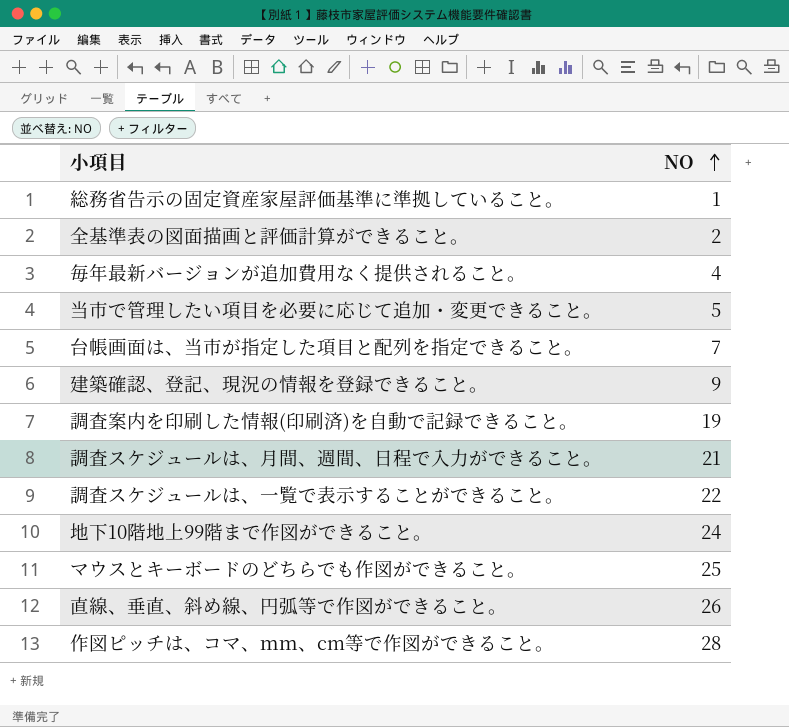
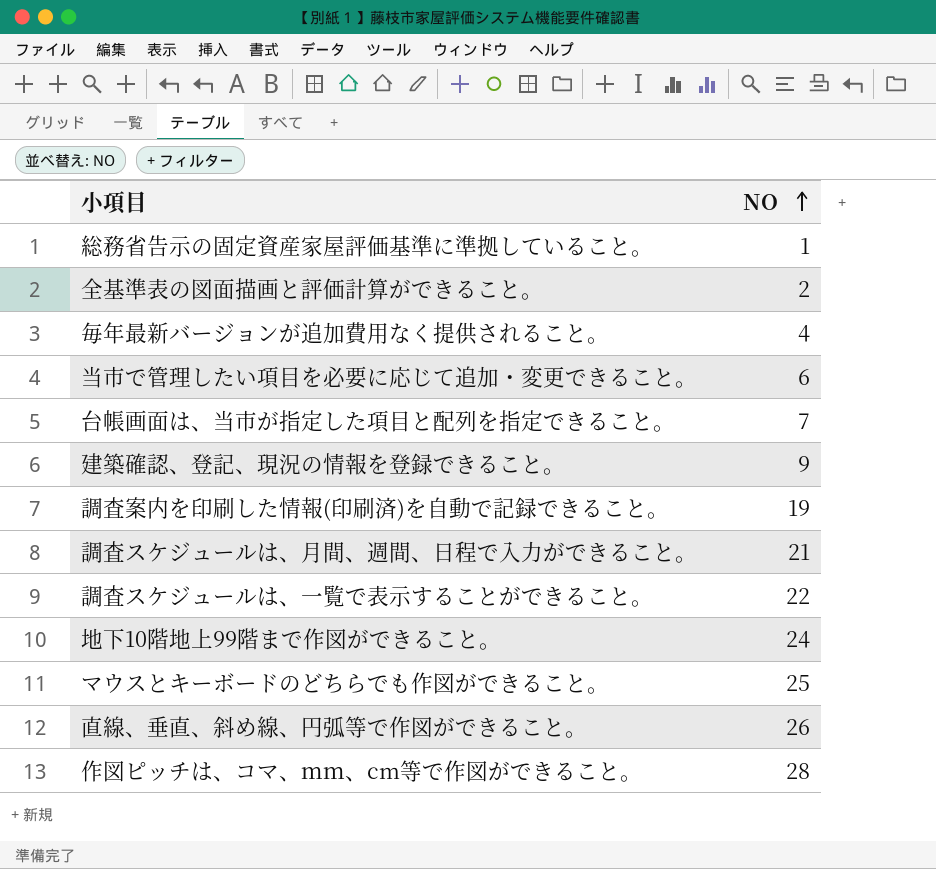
当市で管理したい項目を必要に応じて追加・変更できること。 | NO: 5 -> 6

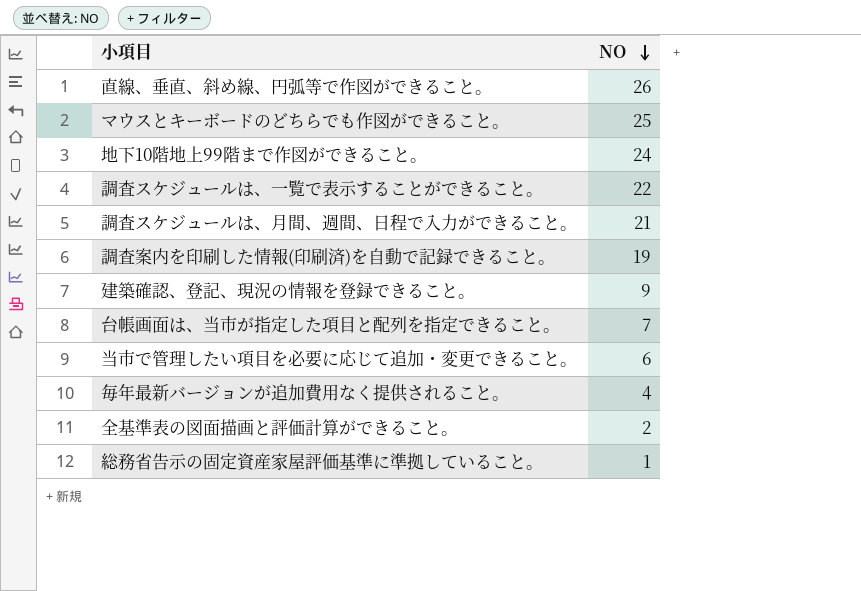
row order: NO ascending -> NO descending
row 作図ピッチは、コマ、ｍｍ、cm等で作図ができること。: 28 -> none

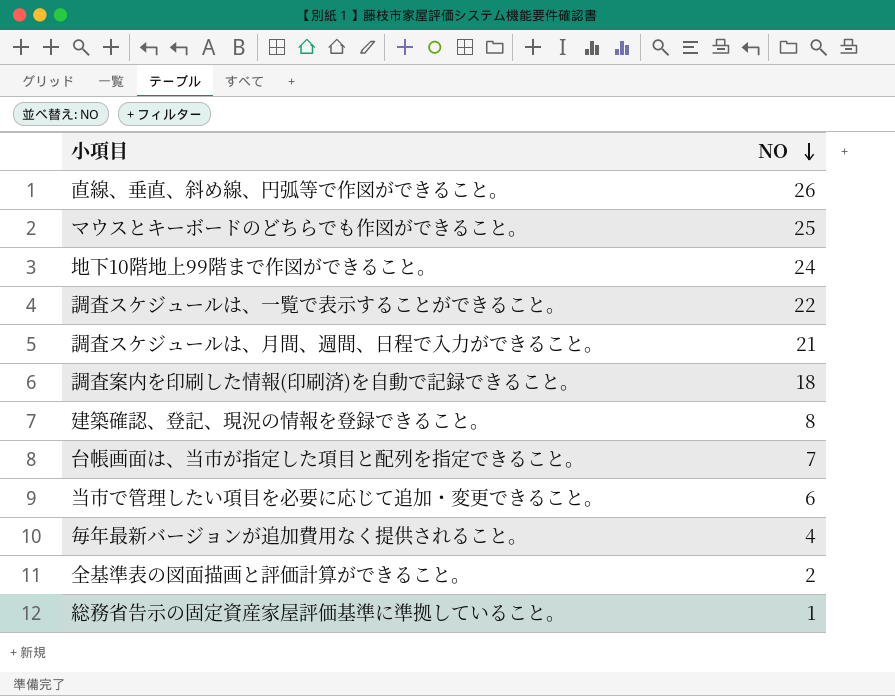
調査案内を印刷した情報(印刷済)を自動で記録できること。 | NO: 19 -> 18
建築確認、登記、現況の情報を登録できること。 | NO: 9 -> 8

